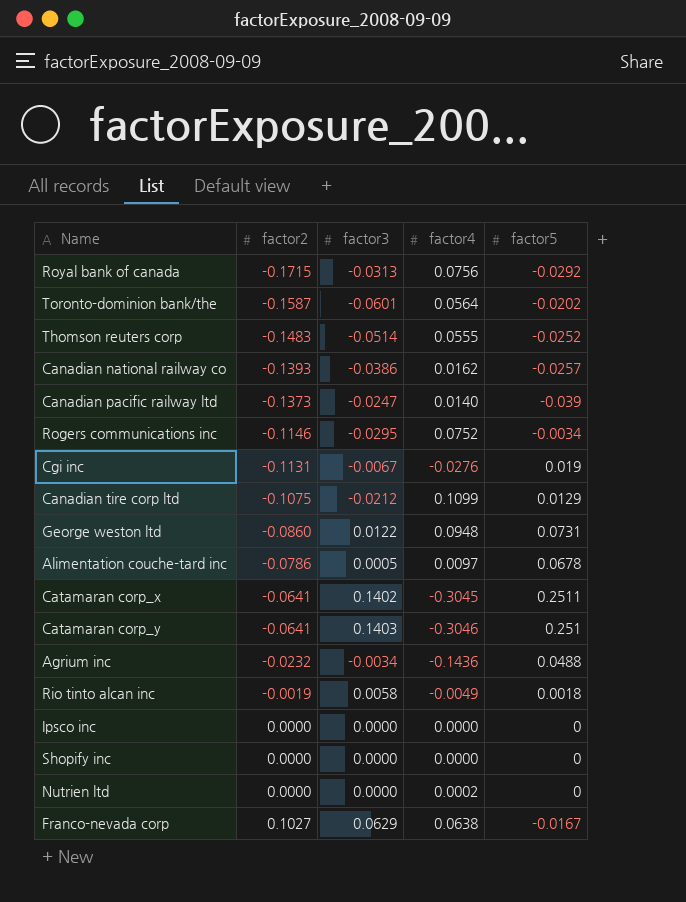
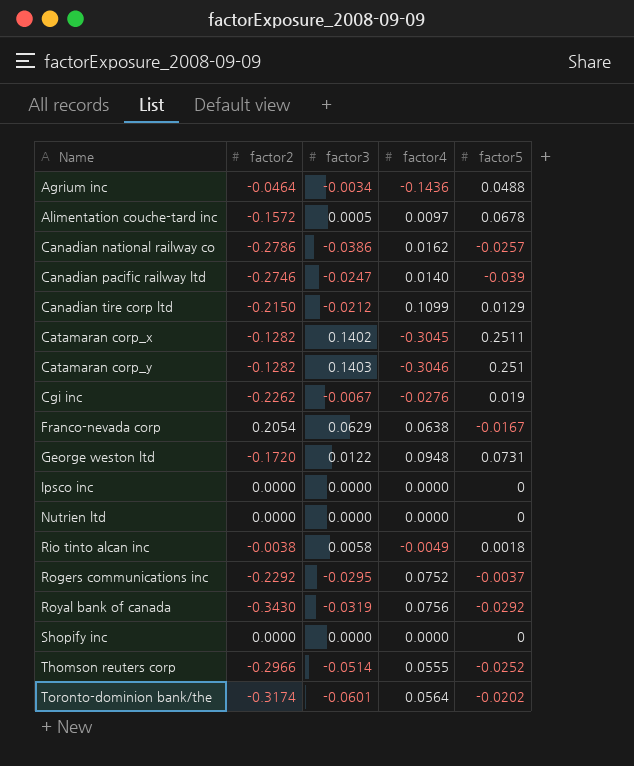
row order: factor2 ascending -> Name ascending
Agrium inc | factor2: -0.0232 -> -0.0464
Alimentation couche-tard inc | factor2: -0.0786 -> -0.1572
Canadian national railway co | factor2: -0.1393 -> -0.2786
Canadian pacific railway ltd | factor2: -0.1373 -> -0.2746
Canadian tire corp ltd | factor2: -0.1075 -> -0.2150
Catamaran corp_x | factor2: -0.0641 -> -0.1282
Catamaran corp_y | factor2: -0.0641 -> -0.1282
Cgi inc | factor2: -0.1131 -> -0.2262
Franco-nevada corp | factor2: 0.1027 -> 0.2054
George weston ltd | factor2: -0.0860 -> -0.1720
Nutrien ltd | factor4: 0.0002 -> 0.0000
Rio tinto alcan inc | factor2: -0.0019 -> -0.0038
Rogers communications inc | factor2: -0.1146 -> -0.2292
Rogers communications inc | factor5: -0.0034 -> -0.0037
Royal bank of canada | factor2: -0.1715 -> -0.3430
Royal bank of canada | factor3: -0.0313 -> -0.0319
Thomson reuters corp | factor2: -0.1483 -> -0.2966
Toronto-dominion bank/the | factor2: -0.1587 -> -0.3174

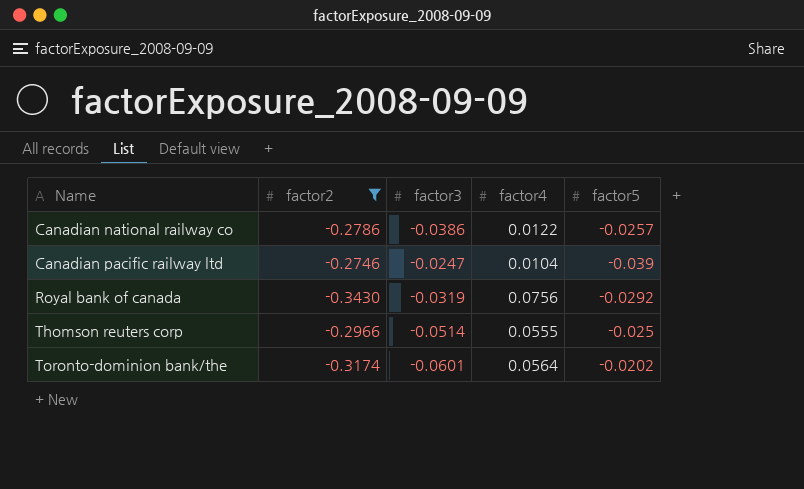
filter: none -> factor2 <= -0.2746
Canadian national railway co | factor4: 0.0162 -> 0.0122
Canadian pacific railway ltd | factor4: 0.0140 -> 0.0104
Thomson reuters corp | factor5: -0.0252 -> -0.025

